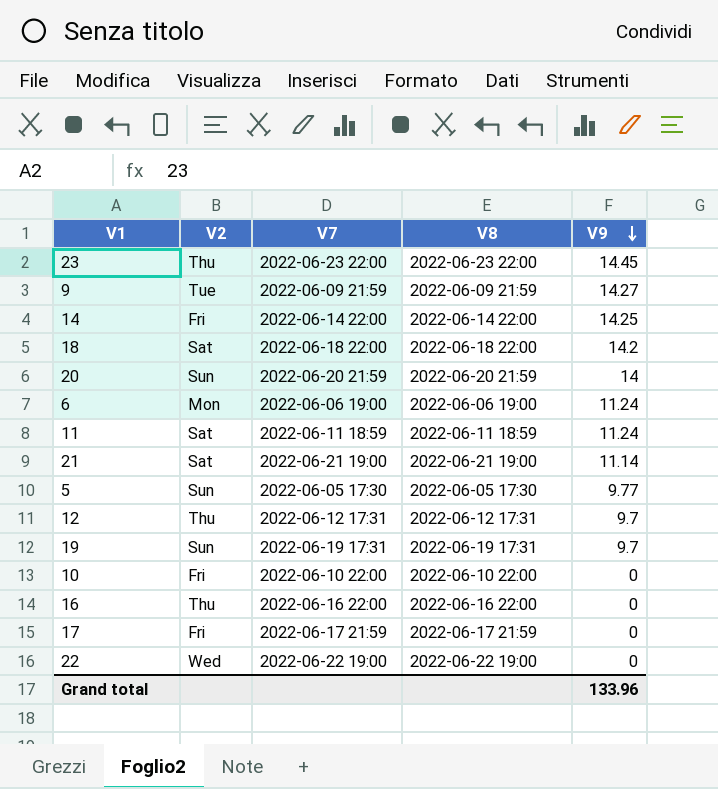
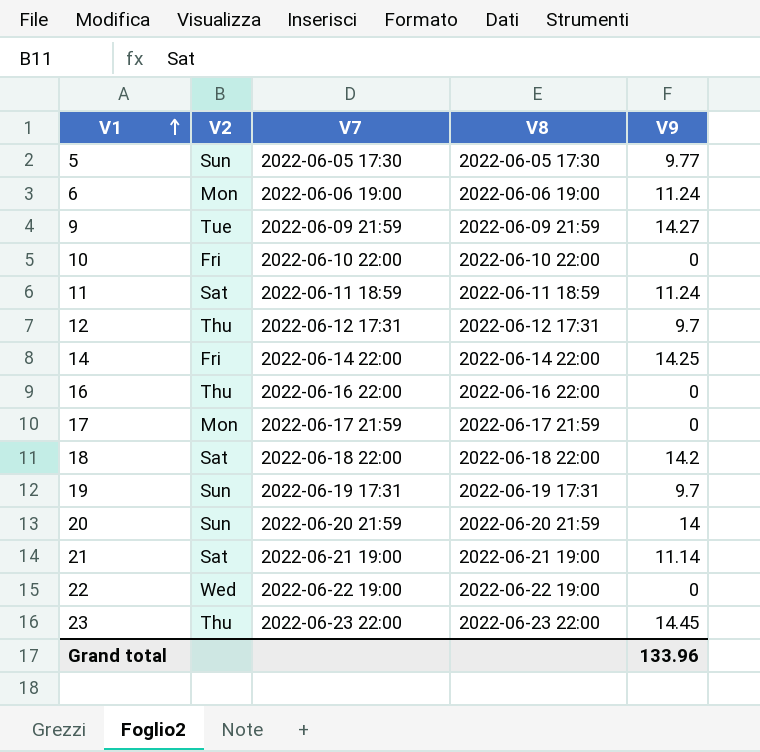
row order: V9 descending -> V1 ascending
17 | V2: Fri -> Mon

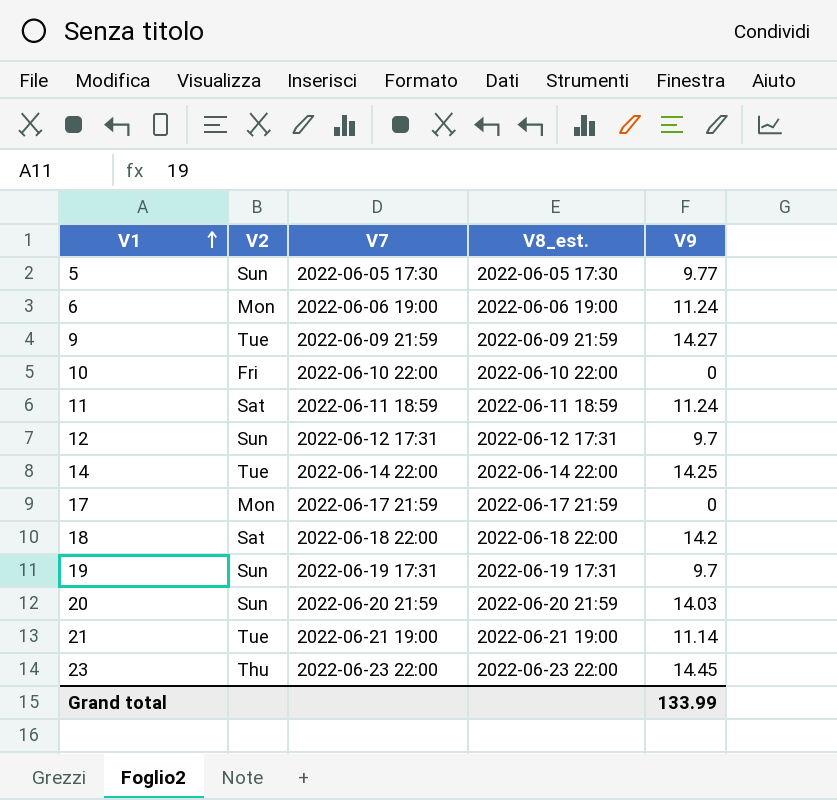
column name: V8 -> V8_est.
row 16: Thu | 2022-06-16 22:00 | 2022-06-16 22:00 | 0 -> none
row 22: Wed | 2022-06-22 19:00 | 2022-06-22 19:00 | 0 -> none
12 | V2: Thu -> Sun
14 | V2: Fri -> Tue
20 | V9: 14 -> 14.03
21 | V2: Sat -> Tue
Grand total | V9: 133.96 -> 133.99

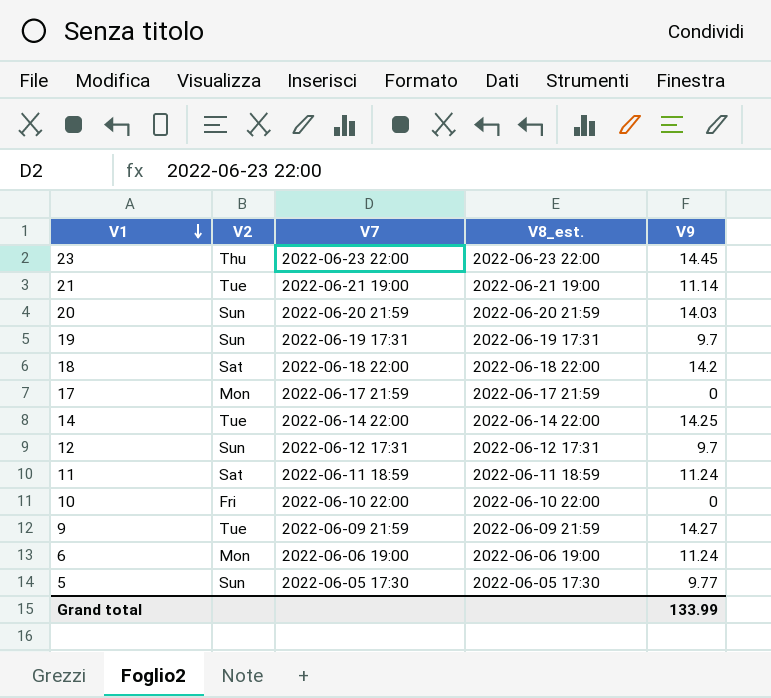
row order: V1 ascending -> V1 descending

